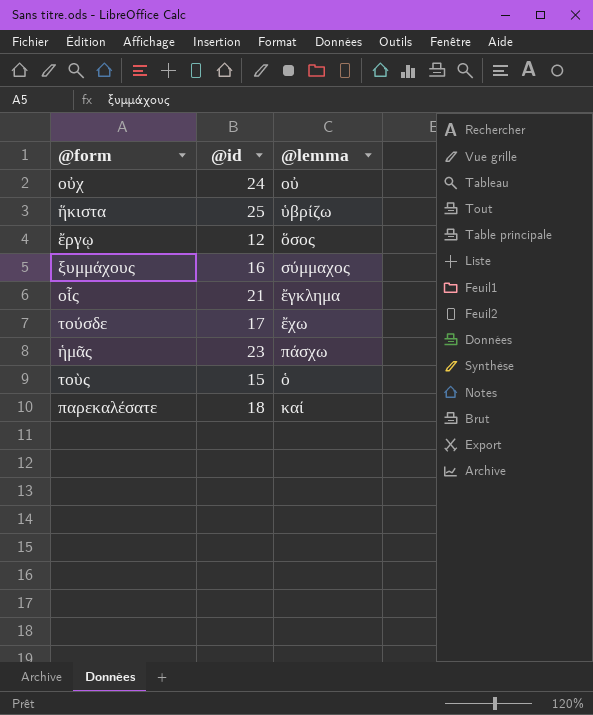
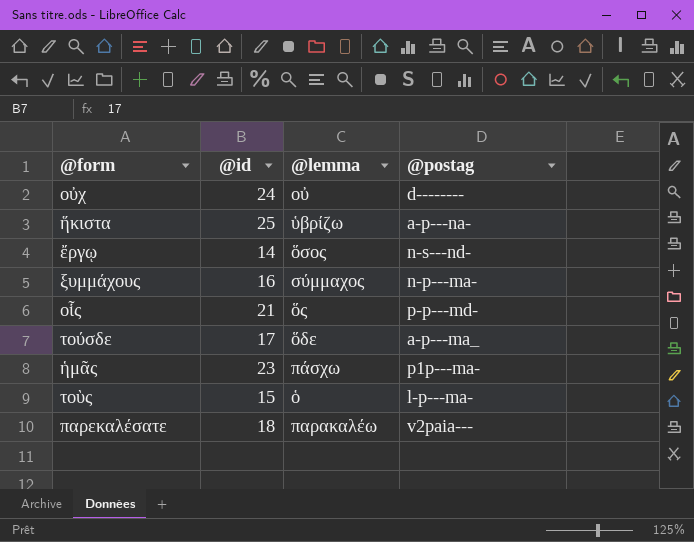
column @postag | position: none -> 4
ἔργῳ | @id: 12 -> 14
οἷς | @lemma: ἔγκλημα -> ὅς
τούσδε | @lemma: ἔχω -> ὅδε
παρεκαλέσατε | @lemma: καί -> παρακαλέω

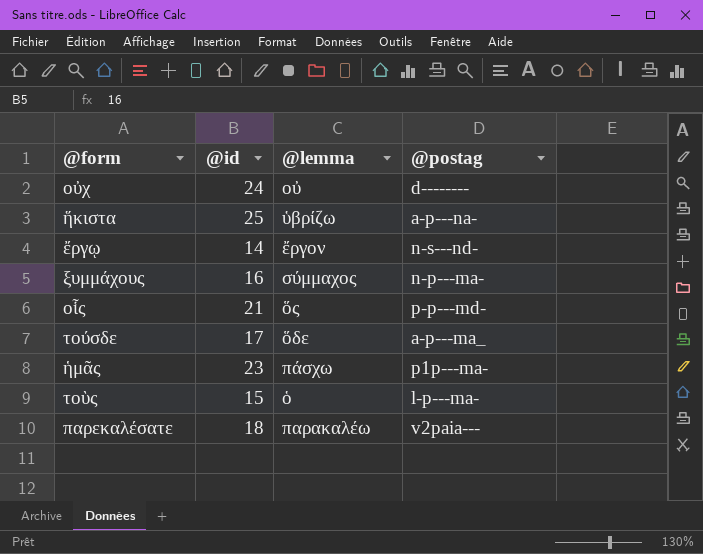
ἔργῳ | @lemma: ὅσος -> ἔργον

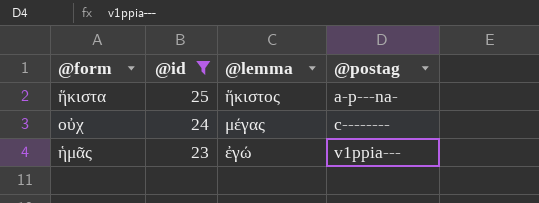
filter: none -> @id >= 23
row order: none -> @id descending
ἥκιστα | @lemma: ὑβρίζω -> ἥκιστος
οὐχ | @lemma: οὐ -> μέγας
οὐχ | @postag: d-------- -> c--------
ἡμᾶς | @lemma: πάσχω -> ἐγώ
ἡμᾶς | @postag: p1p---ma- -> v1ppia---

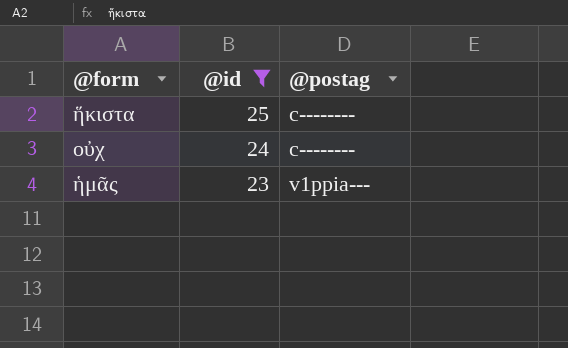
column @lemma | position: 3 -> none
ἥκιστα | @postag: a-p---na- -> c--------

